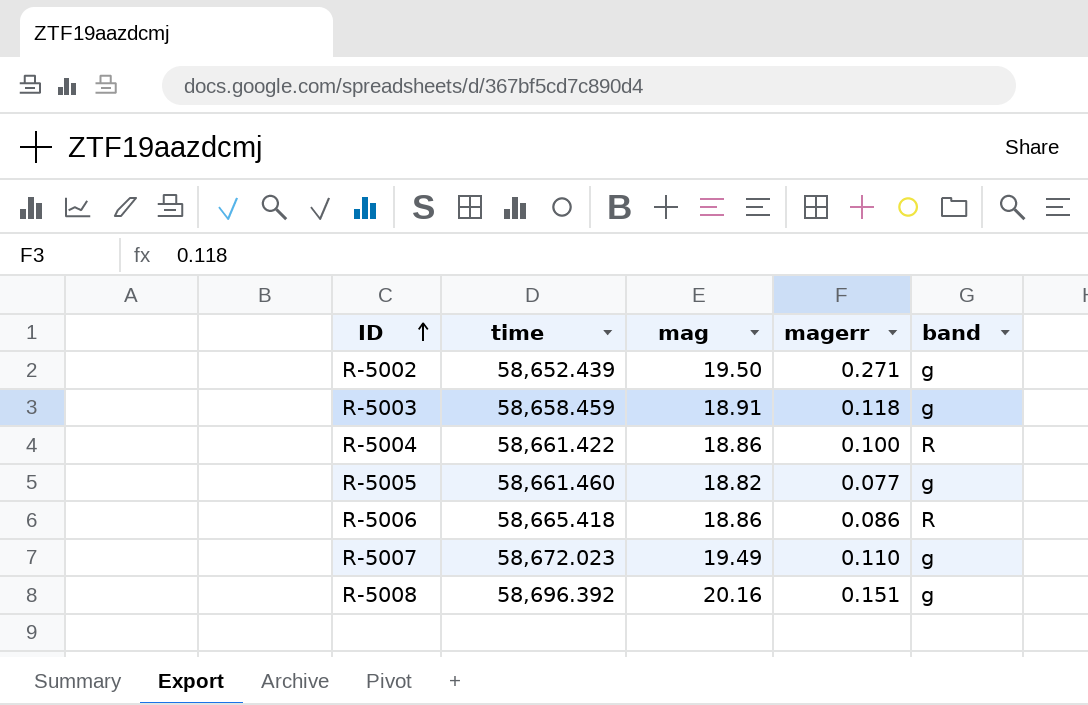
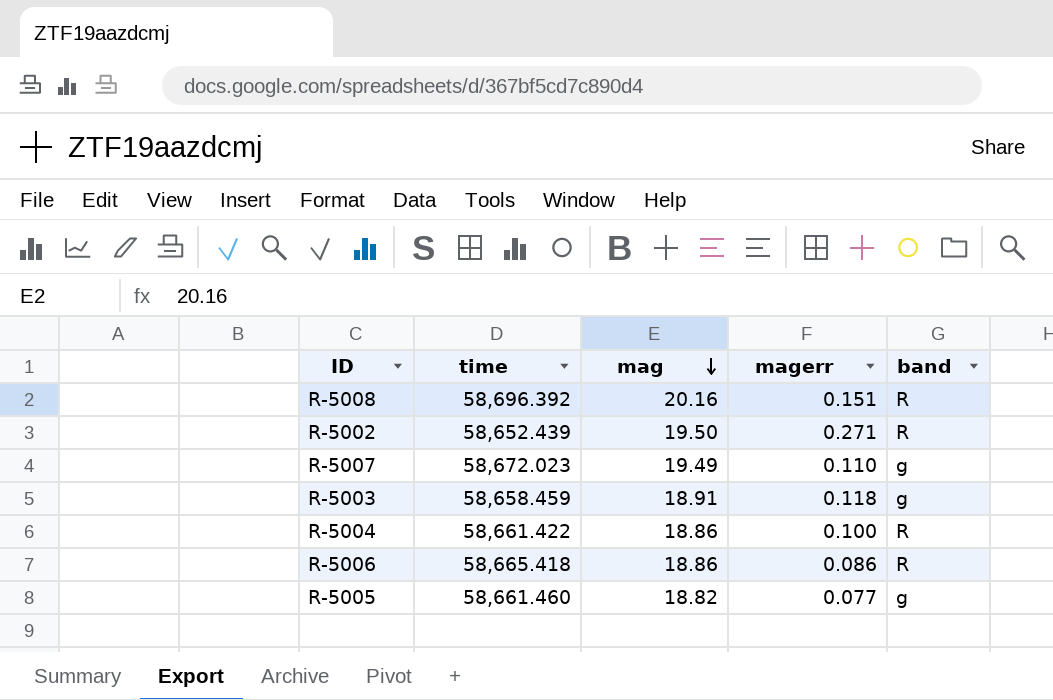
row order: ID ascending -> mag descending
R-5008 | band: g -> R
R-5002 | band: g -> R

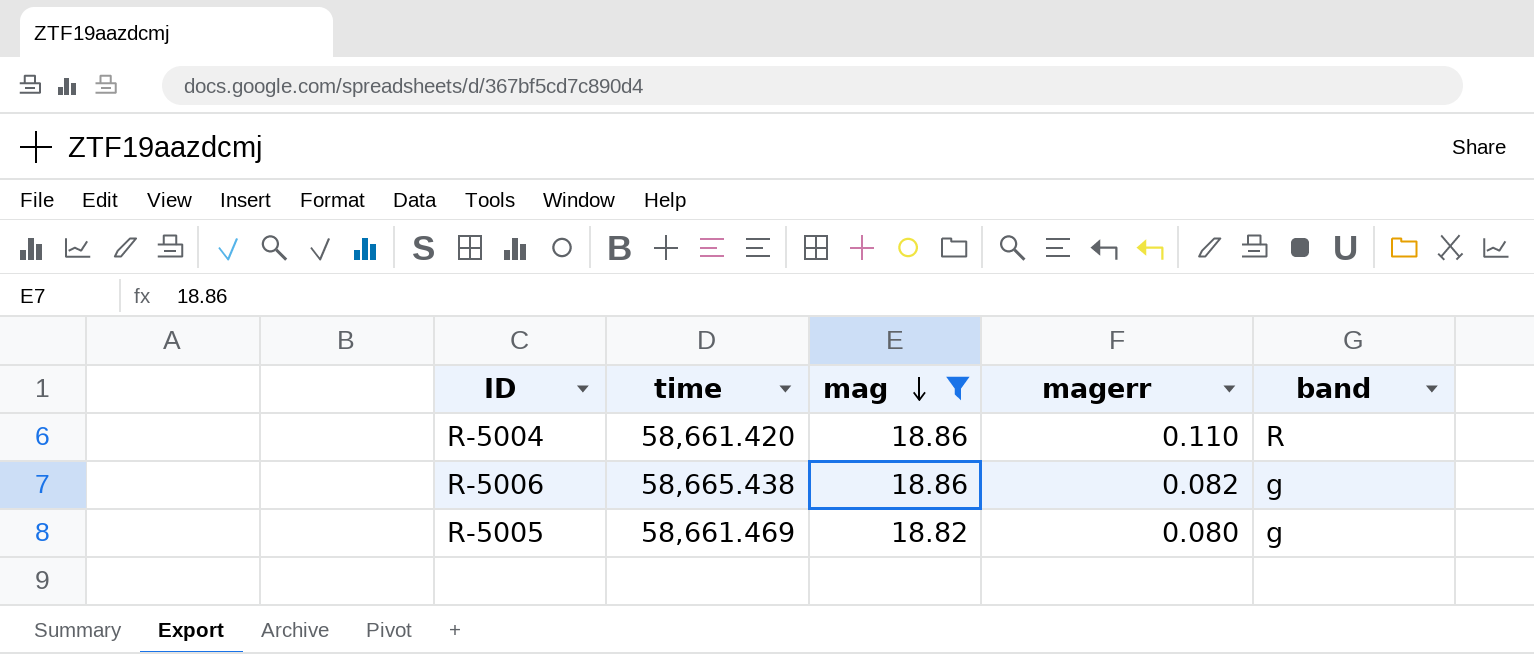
filter: none -> mag <= 18.86
R-5004 | time: 58,661.422 -> 58,661.420
R-5004 | magerr: 0.100 -> 0.110
R-5006 | time: 58,665.418 -> 58,665.438
R-5006 | magerr: 0.086 -> 0.082
R-5006 | band: R -> g
R-5005 | time: 58,661.460 -> 58,661.469
R-5005 | magerr: 0.077 -> 0.080

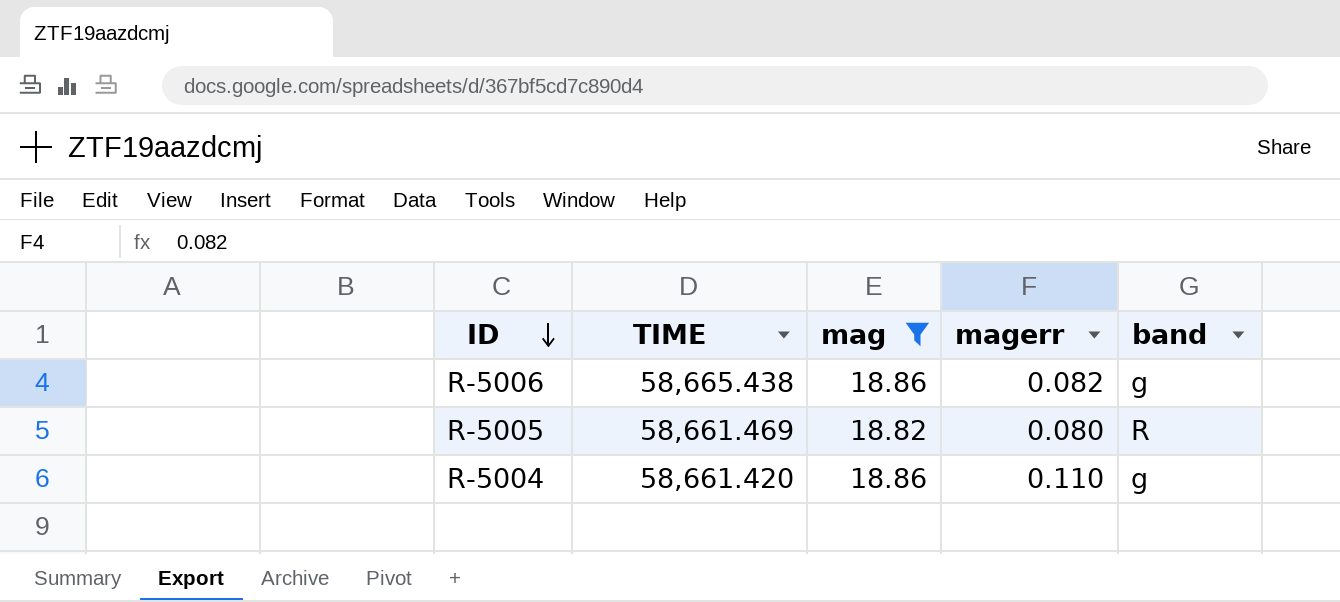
row order: mag descending -> ID descending
column name: time -> TIME
R-5005 | band: g -> R
R-5004 | band: R -> g

